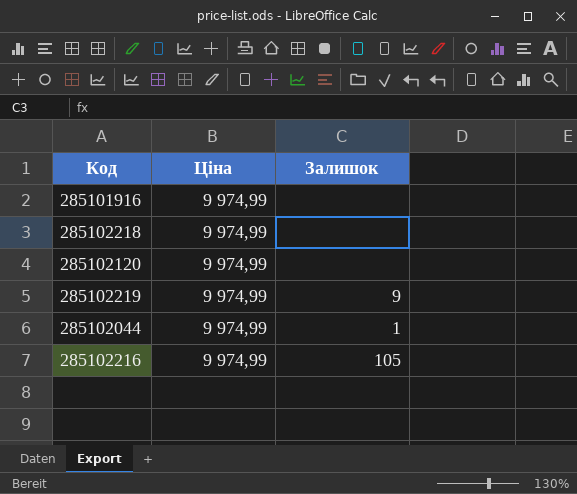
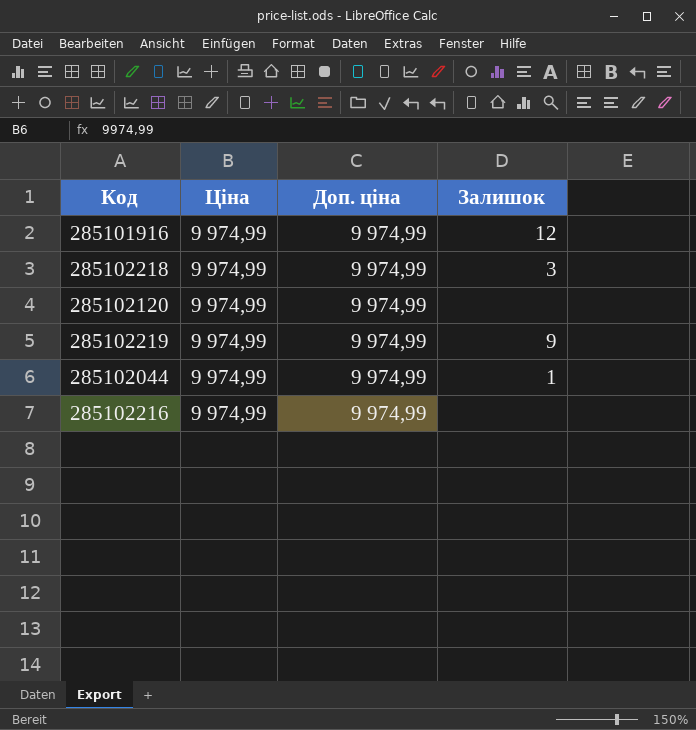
column Доп. ціна | position: none -> 3
285101916 | Залишок: none -> 12
285102218 | Залишок: none -> 3
285102216 | Залишок: 105 -> none

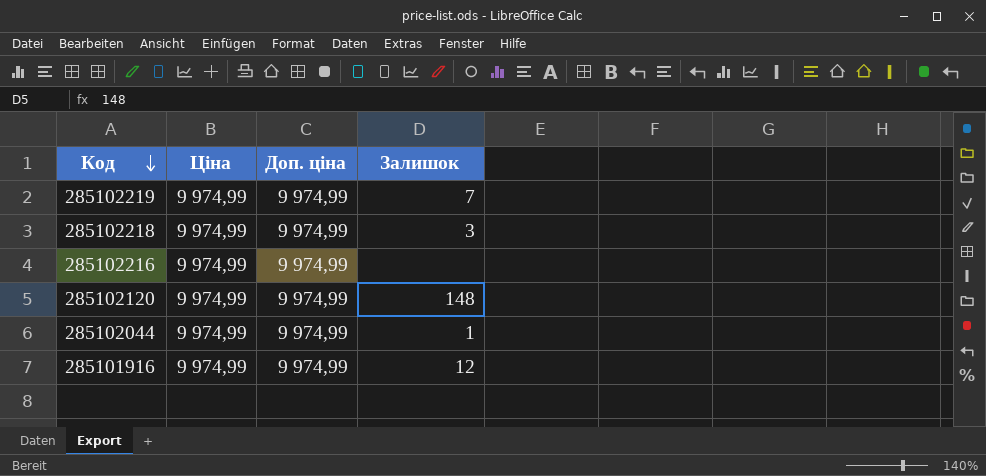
row order: none -> Код descending
285102219 | Залишок: 9 -> 7
285102120 | Залишок: none -> 148

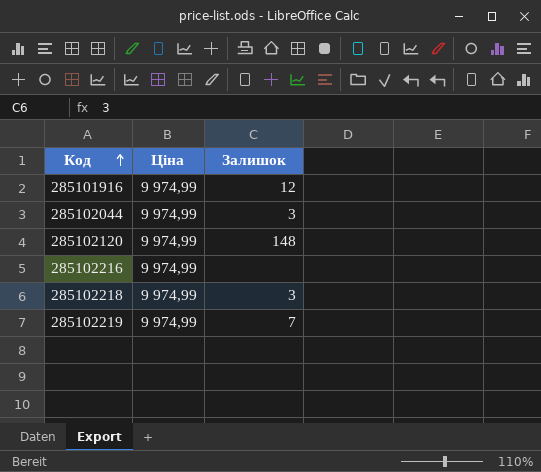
row order: Код descending -> Код ascending
column Доп. ціна | position: 3 -> none
285102044 | Залишок: 1 -> 3

